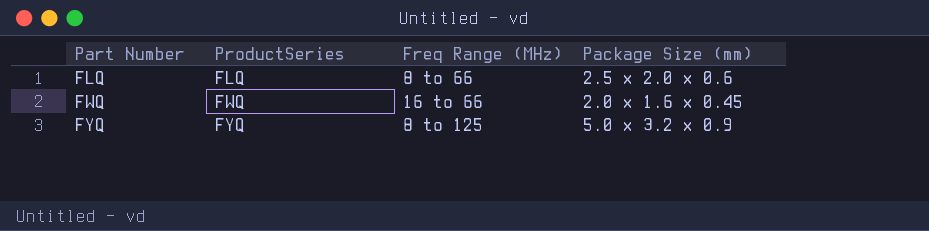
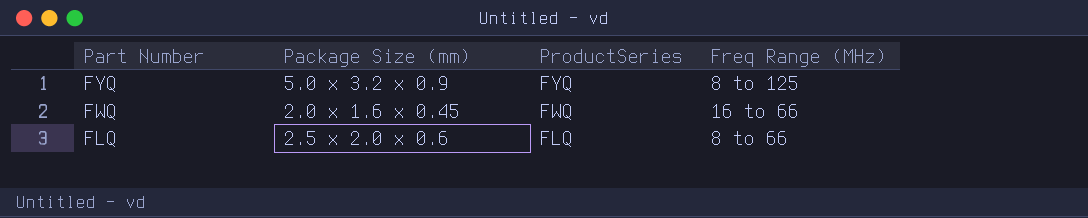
row order: Part Number ascending -> Part Number descending
column Package Size (mm) | position: 4 -> 2

